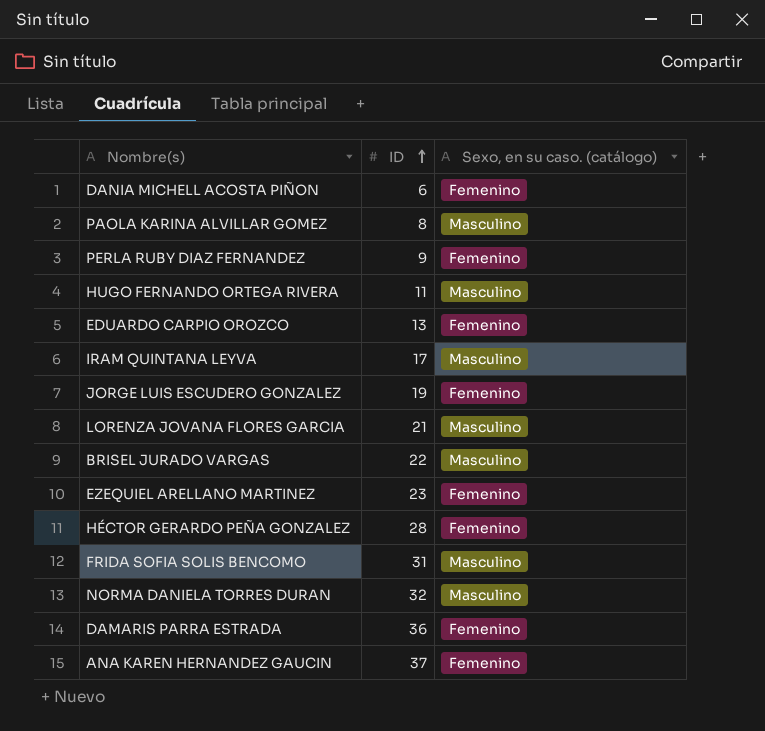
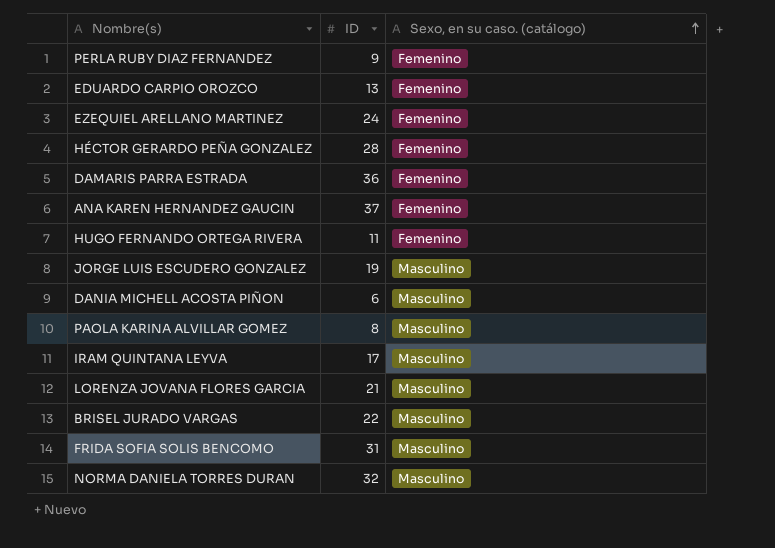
row order: ID ascending -> Sexo, en su caso. (catálogo) ascending
EZEQUIEL ARELLANO MARTINEZ | ID: 23 -> 24
HUGO FERNANDO ORTEGA RIVERA | Sexo, en su caso. (catálogo): Masculino -> Femenino
JORGE LUIS ESCUDERO GONZALEZ | Sexo, en su caso. (catálogo): Femenino -> Masculino
DANIA MICHELL ACOSTA PIÑON | Sexo, en su caso. (catálogo): Femenino -> Masculino

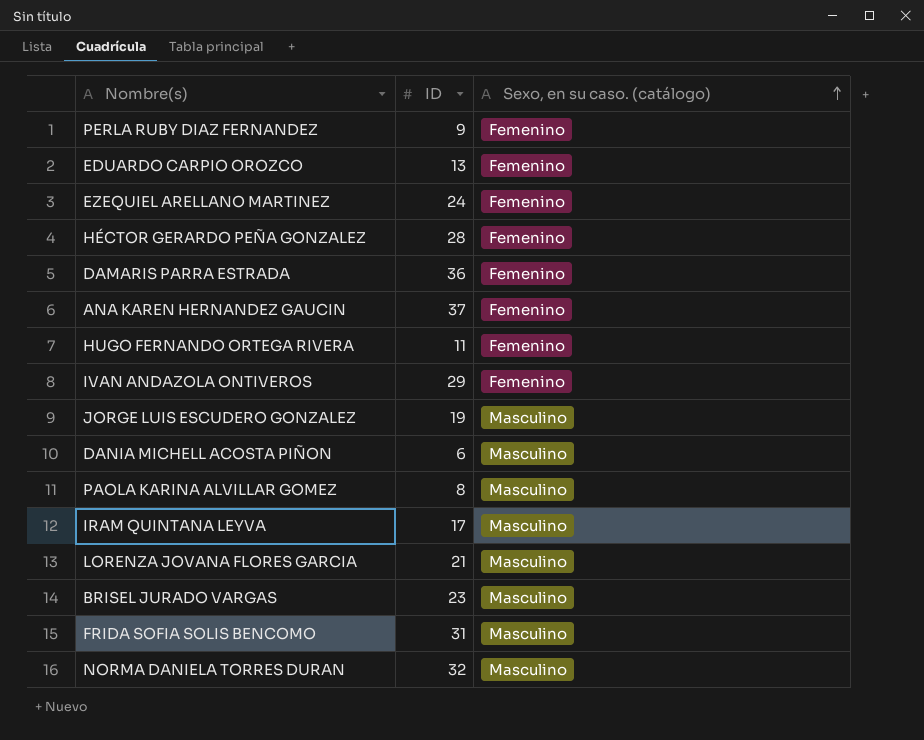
row IVAN ANDAZOLA ONTIVEROS: none -> 29 | Femenino
BRISEL JURADO VARGAS | ID: 22 -> 23

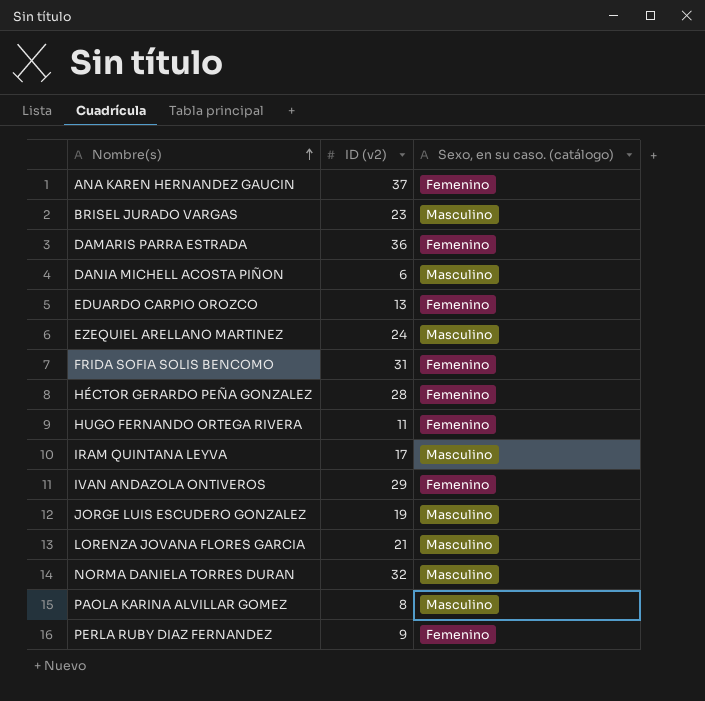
row order: Sexo, en su caso. (catálogo) ascending -> Nombre(s) ascending
column name: ID -> ID (v2)
EZEQUIEL ARELLANO MARTINEZ | Sexo, en su caso. (catálogo): Femenino -> Masculino
FRIDA SOFIA SOLIS BENCOMO | Sexo, en su caso. (catálogo): Masculino -> Femenino

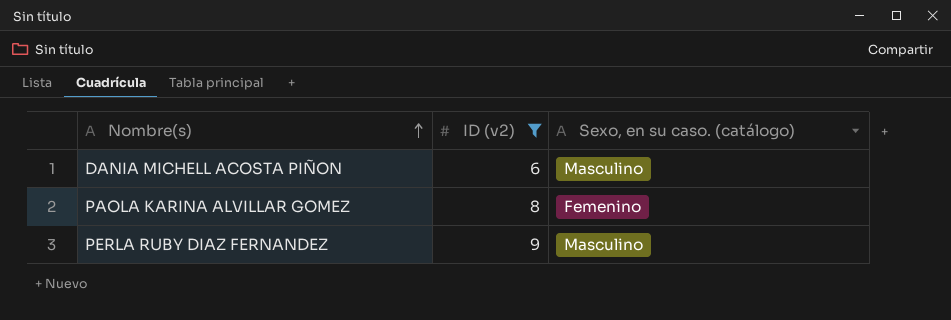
filter: none -> ID (v2) <= 9
PAOLA KARINA ALVILLAR GOMEZ | Sexo, en su caso. (catálogo): Masculino -> Femenino
PERLA RUBY DIAZ FERNANDEZ | Sexo, en su caso. (catálogo): Femenino -> Masculino

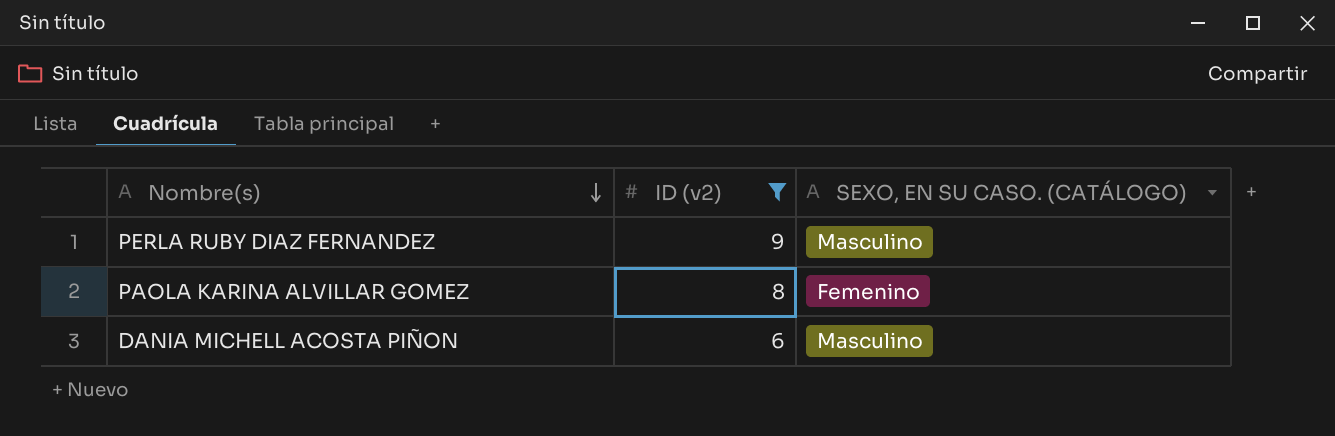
row order: Nombre(s) ascending -> Nombre(s) descending
column name: Sexo, en su caso. (catálogo) -> SEXO, EN SU CASO. (CATÁLOGO)

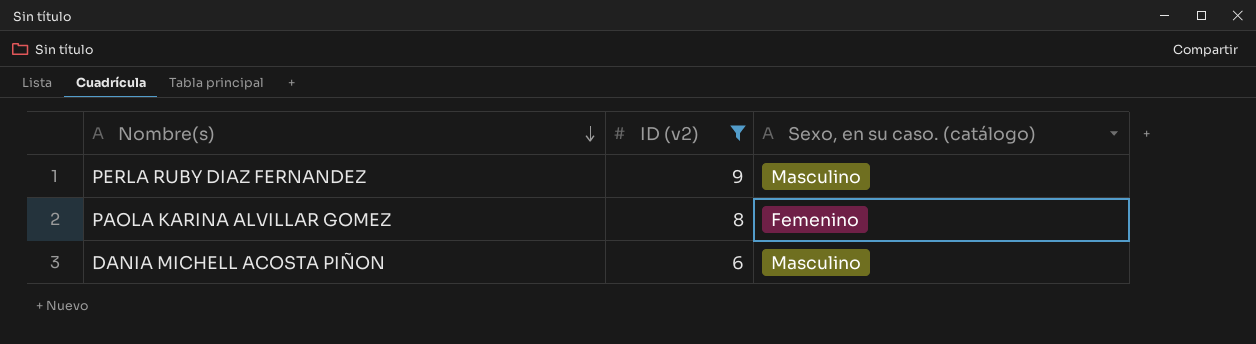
column name: SEXO, EN SU CASO. (CATÁLOGO) -> Sexo, en su caso. (catálogo)

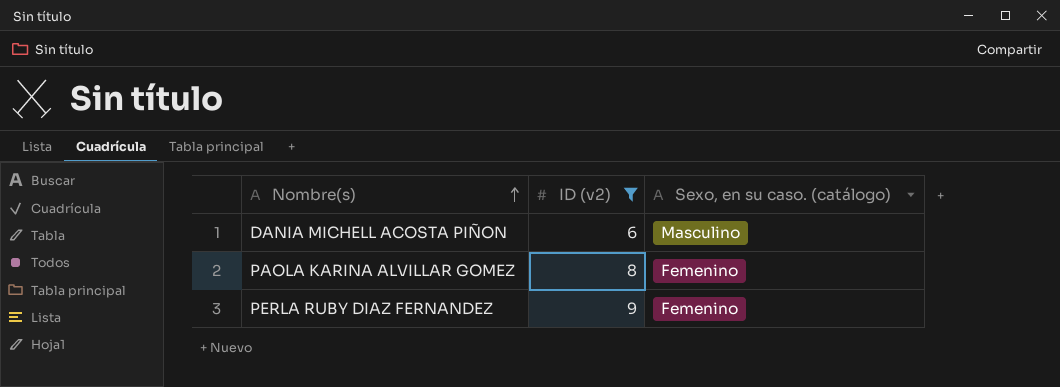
row order: Nombre(s) descending -> Nombre(s) ascending
PERLA RUBY DIAZ FERNANDEZ | Sexo, en su caso. (catálogo): Masculino -> Femenino

